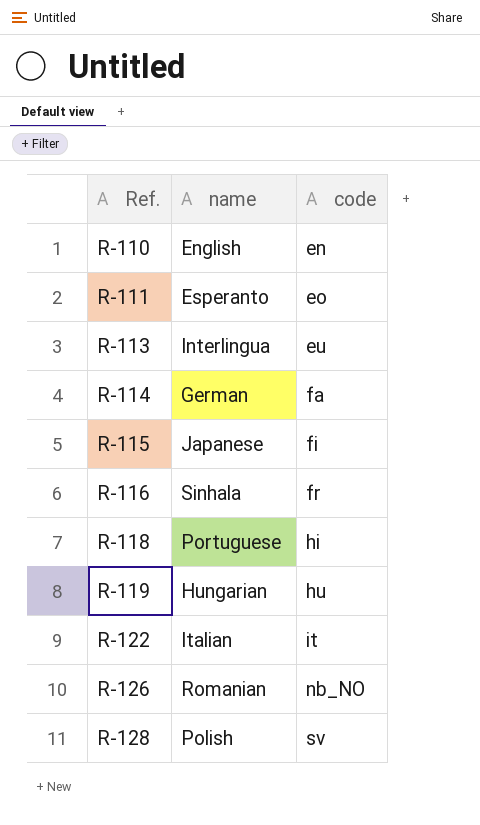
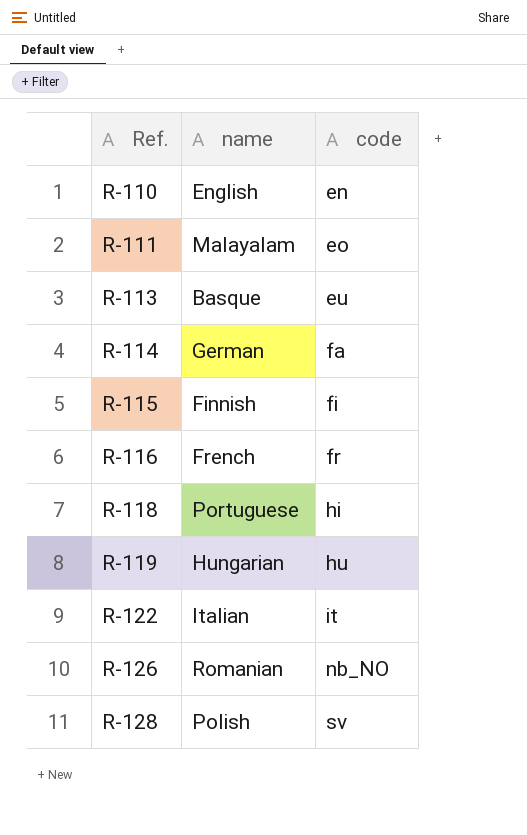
R-111 | name: Esperanto -> Malayalam
R-113 | name: Interlingua -> Basque
R-115 | name: Japanese -> Finnish
R-116 | name: Sinhala -> French

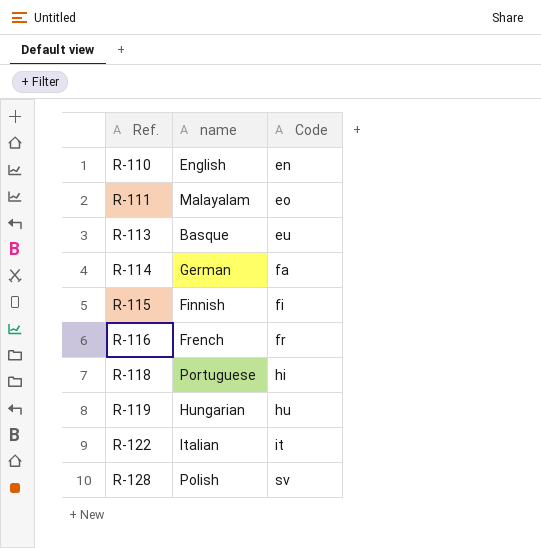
column name: code -> Code
row R-126: Romanian | nb_NO -> none

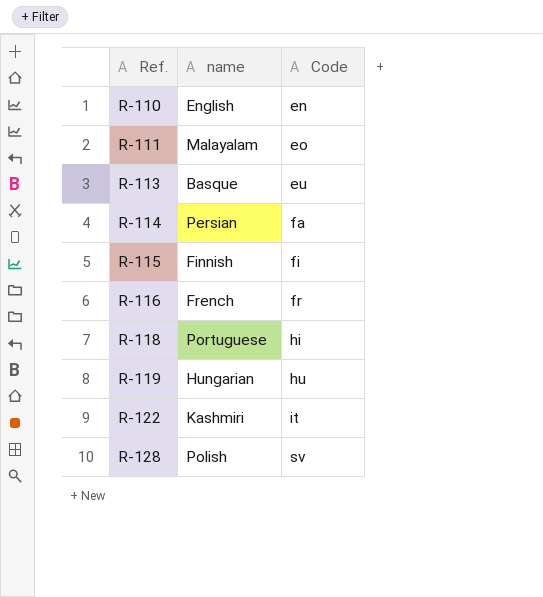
R-114 | name: German -> Persian
R-122 | name: Italian -> Kashmiri

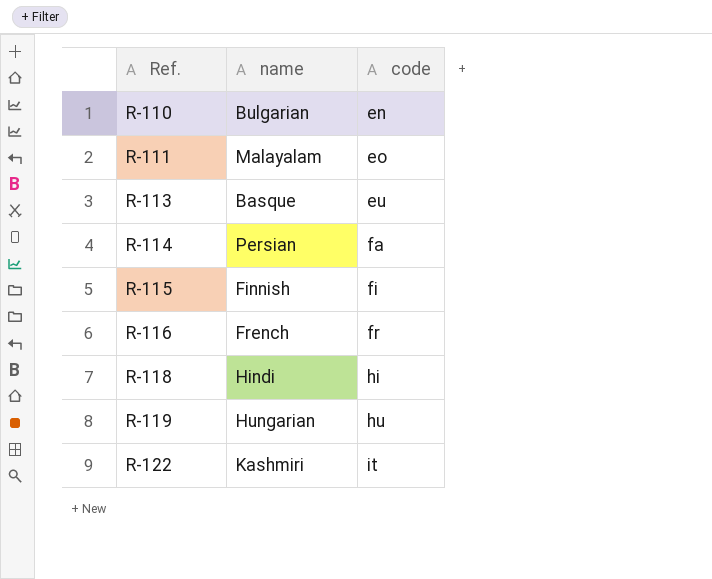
column name: Code -> code
row R-128: Polish | sv -> none
R-110 | name: English -> Bulgarian
R-118 | name: Portuguese -> Hindi

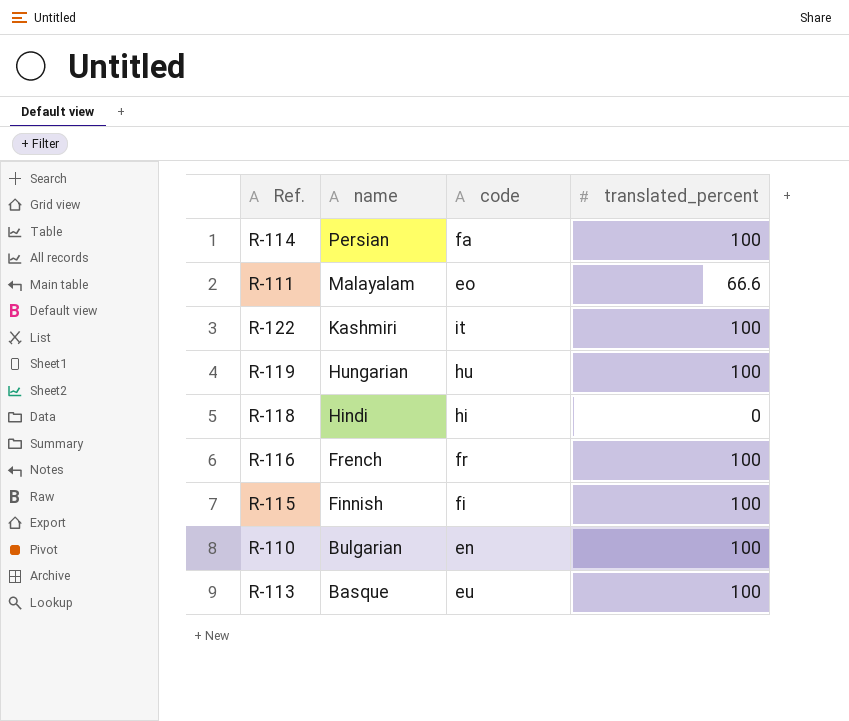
row order: Ref. ascending -> name descending
column translated_percent | position: none -> 4

